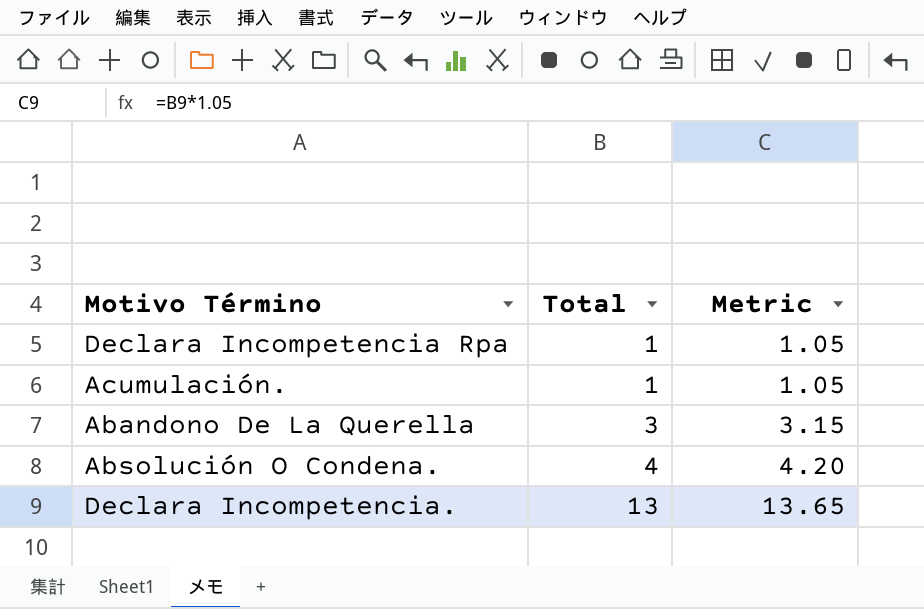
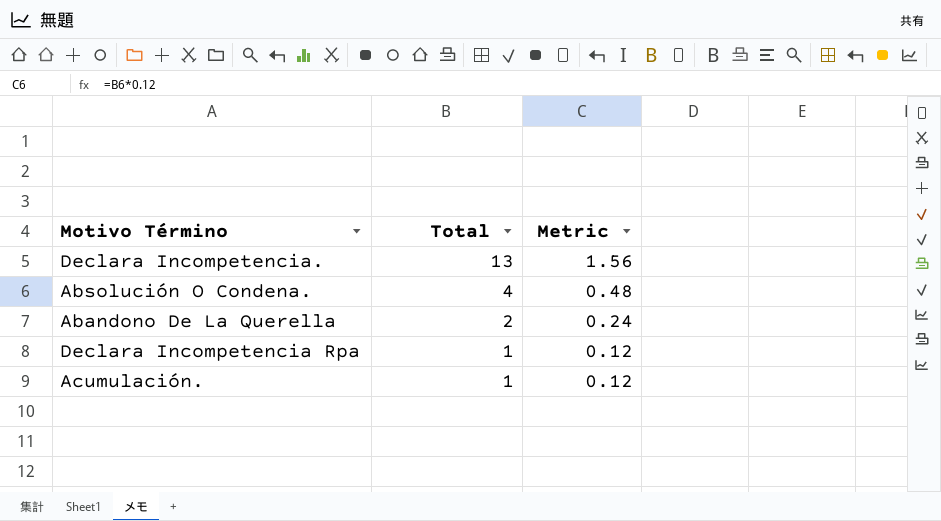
row order: Total ascending -> Total descending
column Metric | formula: [Total] * 1.05 -> [Total] * 0.12
Abandono De La Querella | Total: 3 -> 2

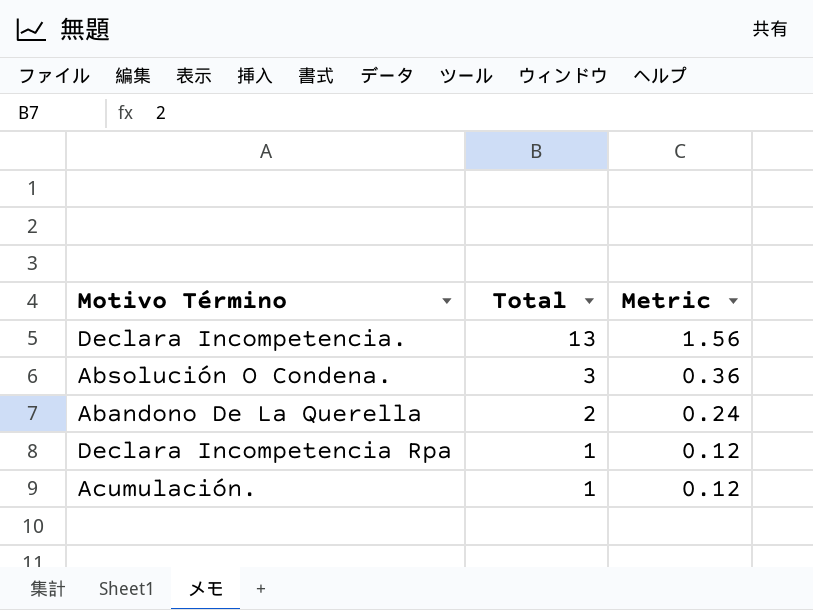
Absolución O Condena. | Total: 4 -> 3
Absolución O Condena. | Metric: 0.48 -> 0.36

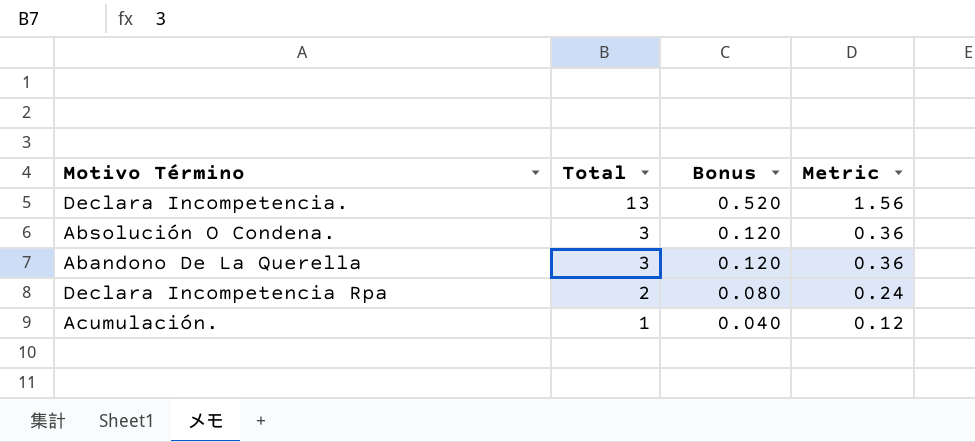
column Bonus | formula: none -> [Total] * 0.04
Abandono De La Querella | Total: 2 -> 3
Abandono De La Querella | Metric: 0.24 -> 0.36
Declara Incompetencia Rpa | Total: 1 -> 2
Declara Incompetencia Rpa | Metric: 0.12 -> 0.24

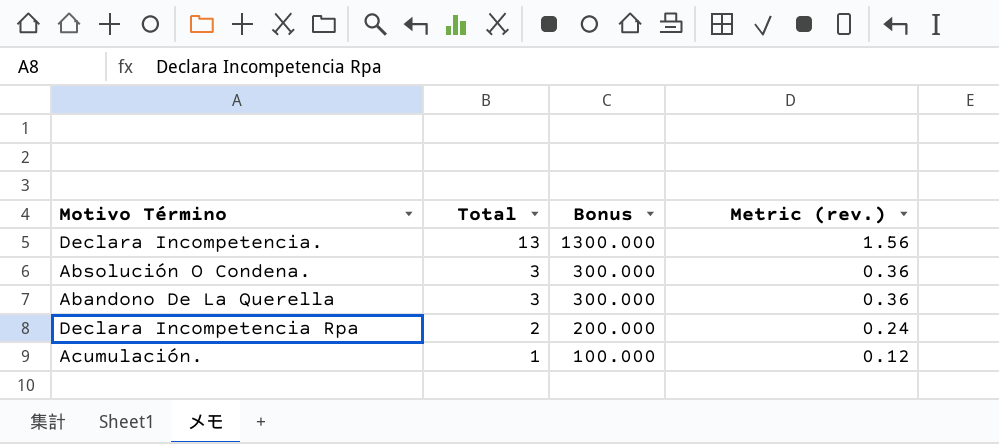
column Bonus | formula: [Total] * 0.04 -> [Total] * 100
column name: Metric -> Metric (rev.)

